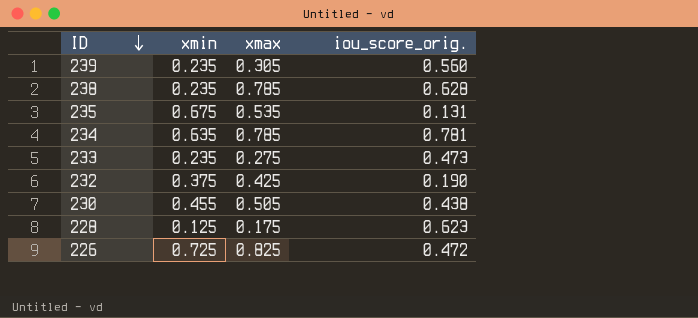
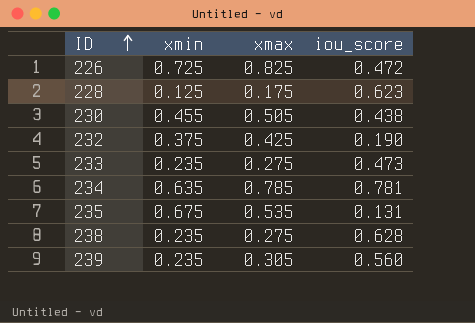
row order: ID descending -> ID ascending
column name: iou_score_orig. -> iou_score
238 | xmax: 0.785 -> 0.275

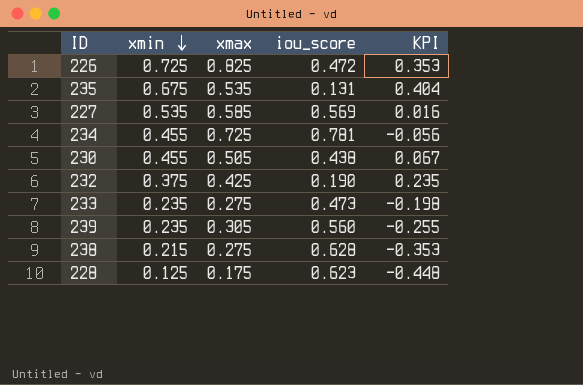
row order: ID ascending -> xmin descending
column KPI | formula: none -> [xmax] - [iou_score]
row 227: none -> 0.535 | 0.585 | 0.569 | 0.016
234 | xmin: 0.635 -> 0.455
234 | xmax: 0.785 -> 0.725
238 | xmin: 0.235 -> 0.215

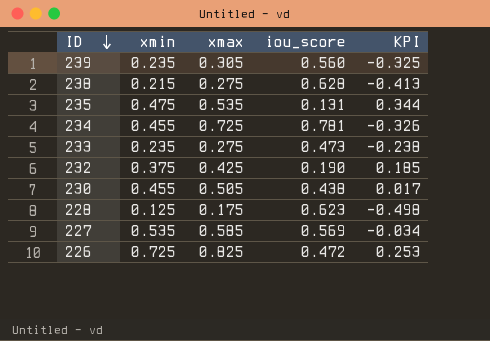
row order: xmin descending -> ID descending
column KPI | formula: [xmax] - [iou_score] -> [xmin] - [iou_score]
235 | xmin: 0.675 -> 0.475

